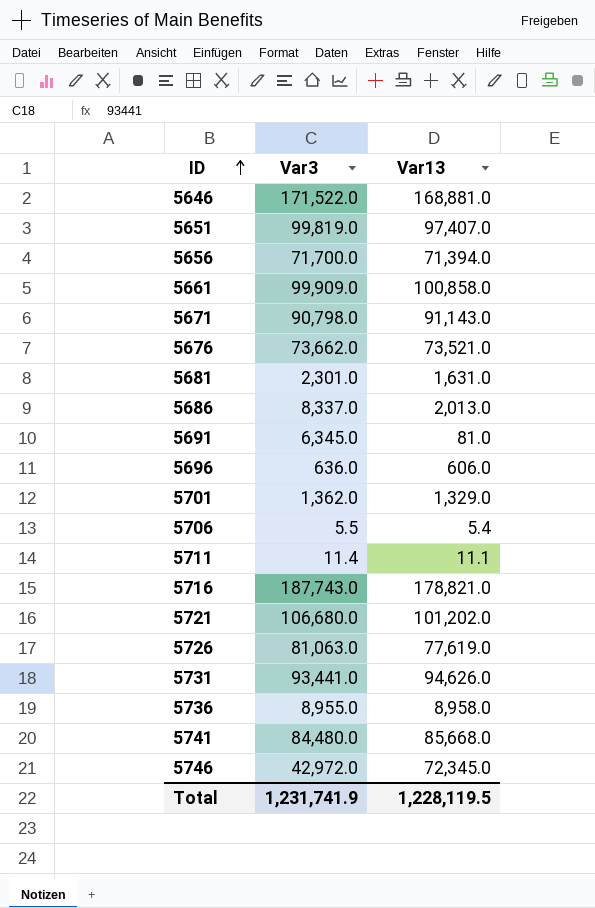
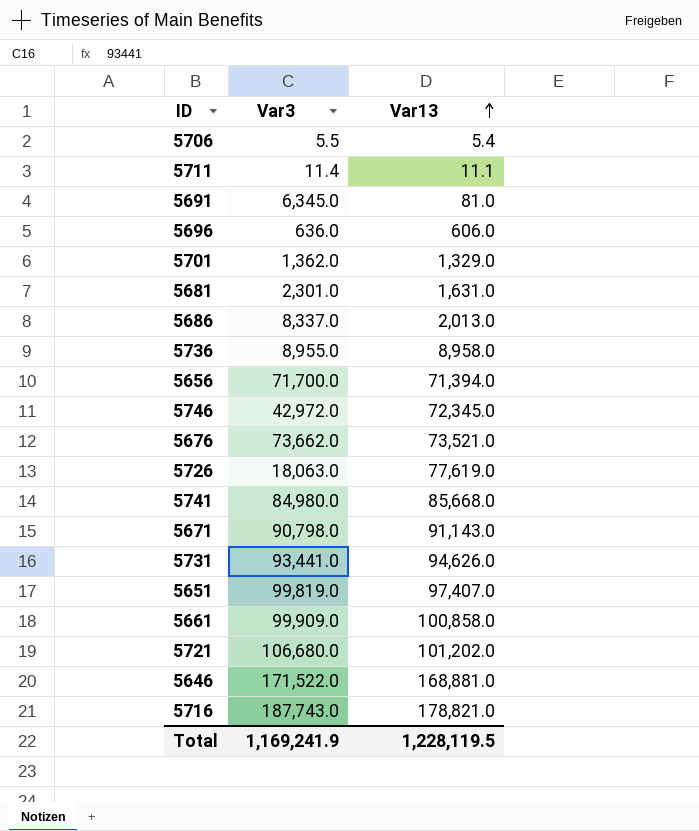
row order: ID ascending -> Var13 ascending
5726 | Var3: 81,063.0 -> 18,063.0
5741 | Var3: 84,480.0 -> 84,980.0
Total | Var3: 1,231,741.9 -> 1,169,241.9

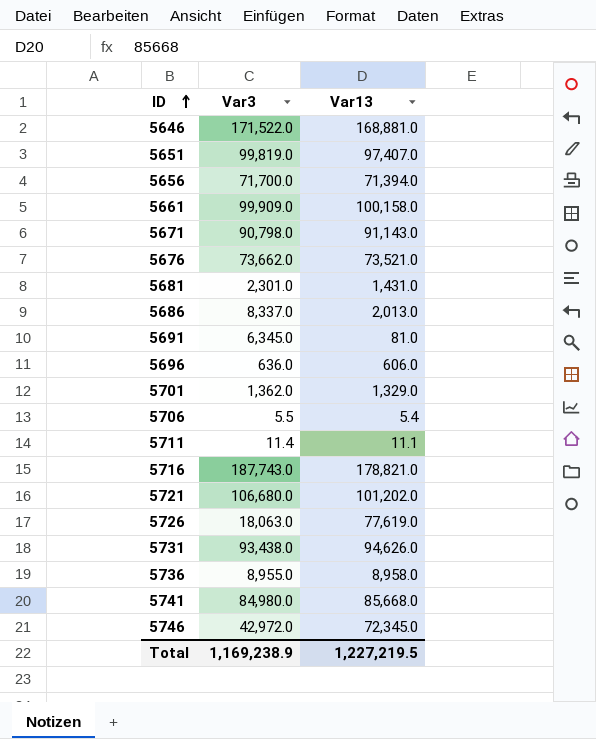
row order: Var13 ascending -> ID ascending
5661 | Var13: 100,858.0 -> 100,158.0
5681 | Var13: 1,631.0 -> 1,431.0
5731 | Var3: 93,441.0 -> 93,438.0
Total | Var3: 1,169,241.9 -> 1,169,238.9
Total | Var13: 1,228,119.5 -> 1,227,219.5

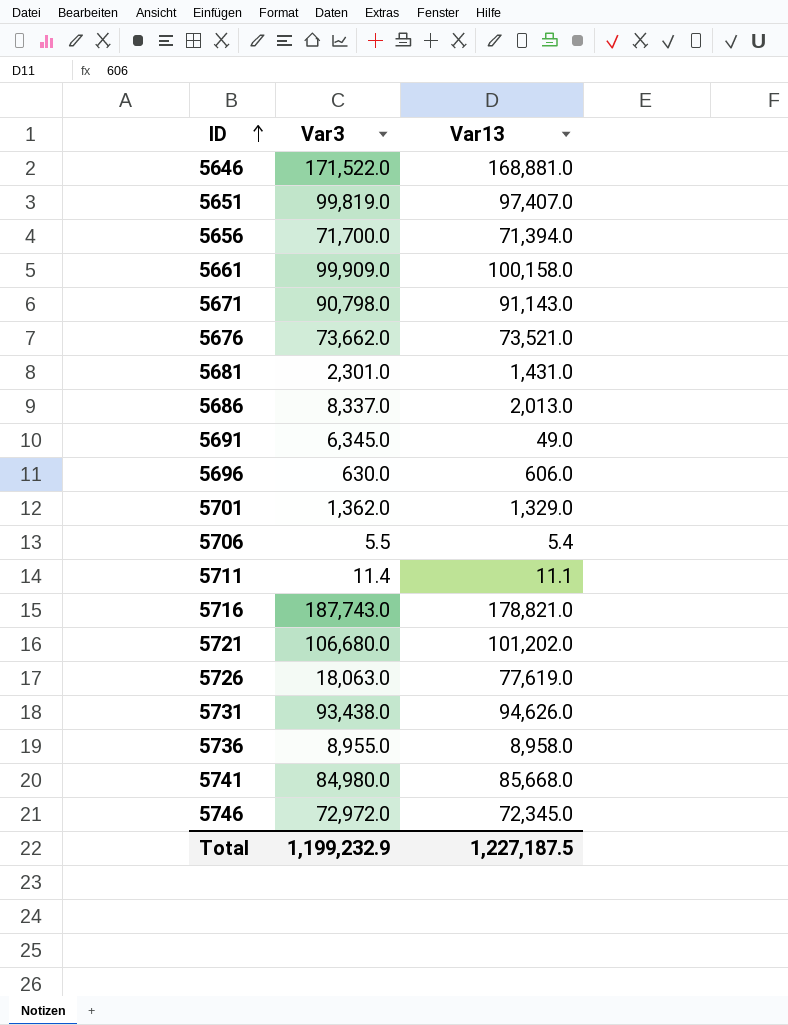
5691 | Var13: 81.0 -> 49.0
5696 | Var3: 636.0 -> 630.0
5746 | Var3: 42,972.0 -> 72,972.0
Total | Var3: 1,169,238.9 -> 1,199,232.9
Total | Var13: 1,227,219.5 -> 1,227,187.5

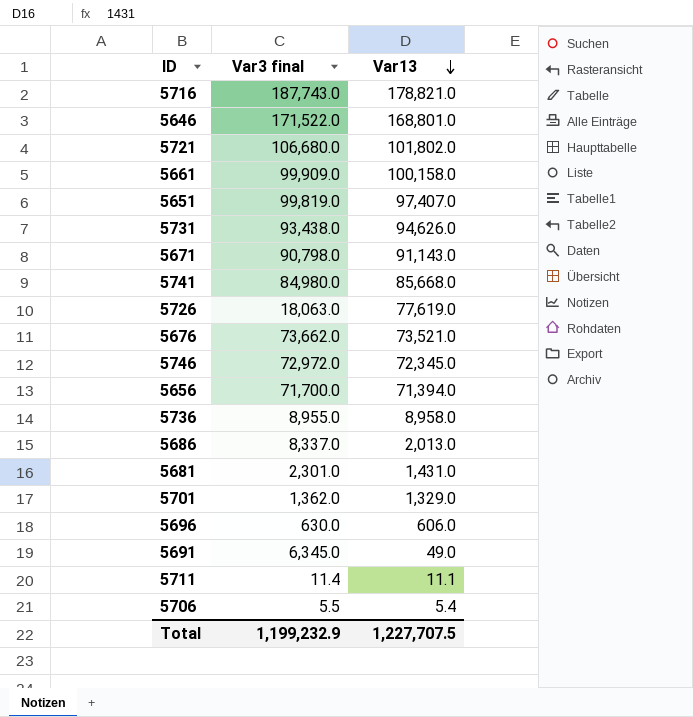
row order: ID ascending -> Var13 descending
column name: Var3 -> Var3 final
5646 | Var13: 168,881.0 -> 168,801.0
5721 | Var13: 101,202.0 -> 101,802.0
Total | Var13: 1,227,187.5 -> 1,227,707.5

